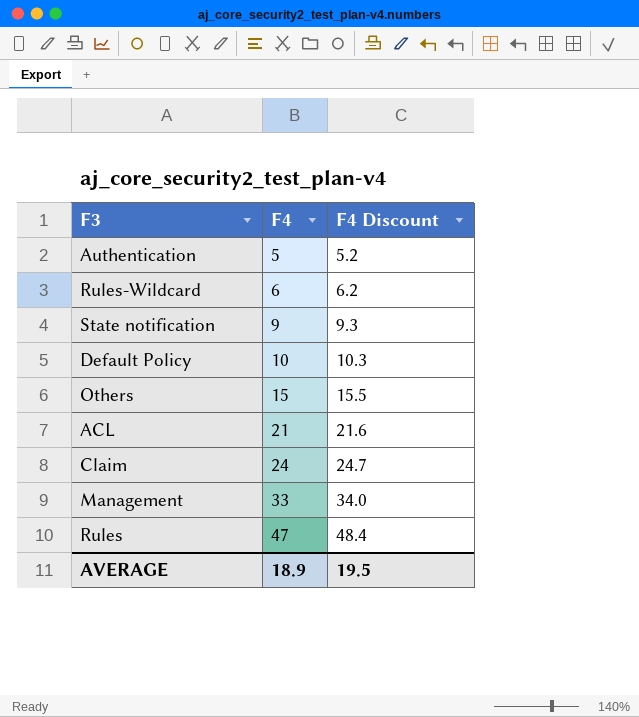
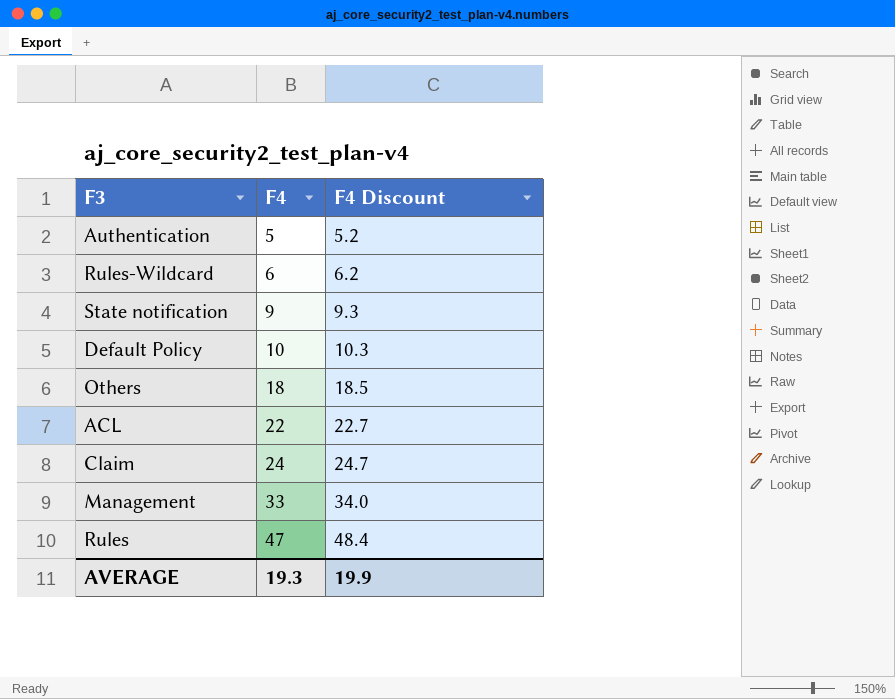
Others | F4: 15 -> 18
Others | F4 Discount: 15.5 -> 18.5
ACL | F4: 21 -> 22
ACL | F4 Discount: 21.6 -> 22.7
AVERAGE | F4: 18.9 -> 19.3
AVERAGE | F4 Discount: 19.5 -> 19.9

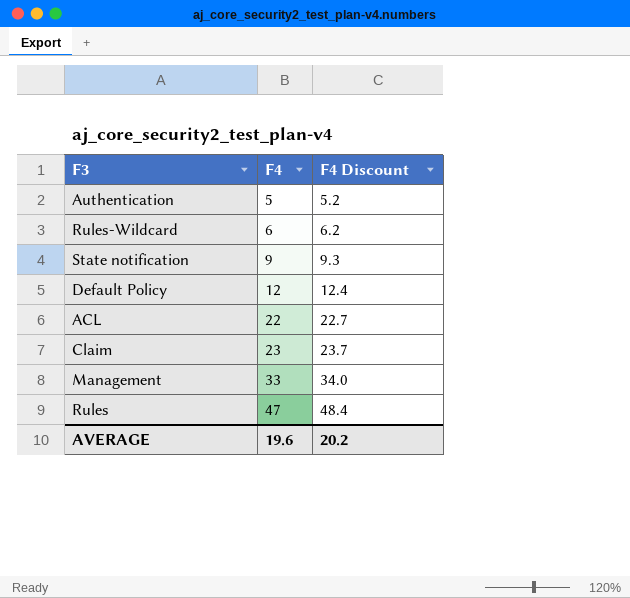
row Others: 18 | 18.5 -> none
Default Policy | F4: 10 -> 12
Default Policy | F4 Discount: 10.3 -> 12.4
Claim | F4: 24 -> 23
Claim | F4 Discount: 24.7 -> 23.7
AVERAGE | F4: 19.3 -> 19.6
AVERAGE | F4 Discount: 19.9 -> 20.2

